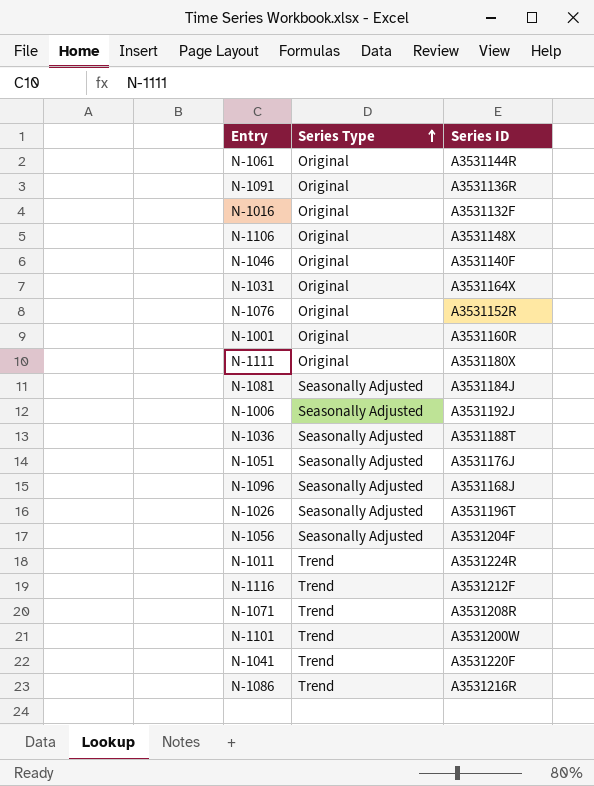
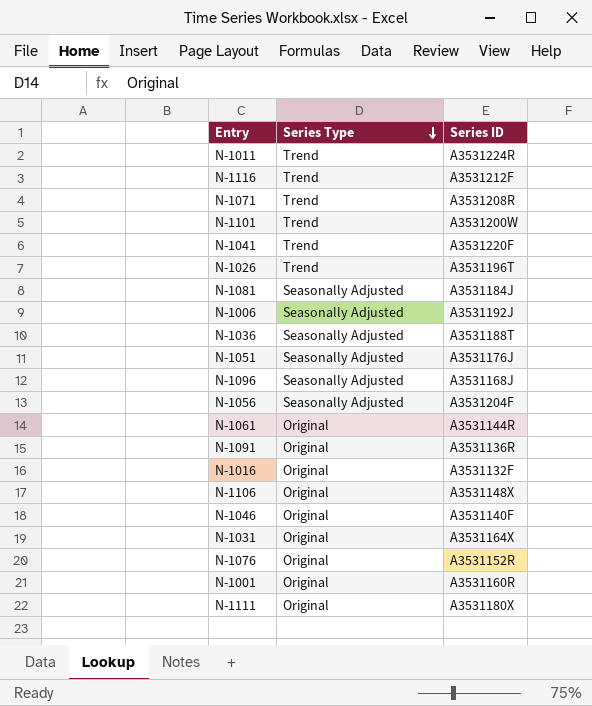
row order: Series Type ascending -> Series Type descending
row N-1086: Trend | A3531216R -> none
N-1026 | Series Type: Seasonally Adjusted -> Trend

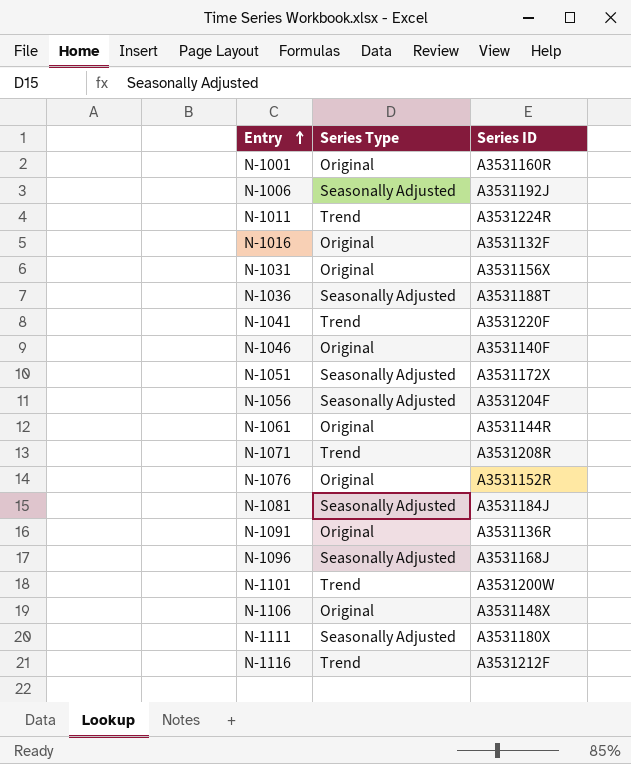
row order: Series Type descending -> Entry ascending
row N-1026: Trend | A3531196T -> none
N-1031 | Series ID: A3531164X -> A3531156X
N-1051 | Series ID: A3531176J -> A3531172X
N-1111 | Series Type: Original -> Seasonally Adjusted

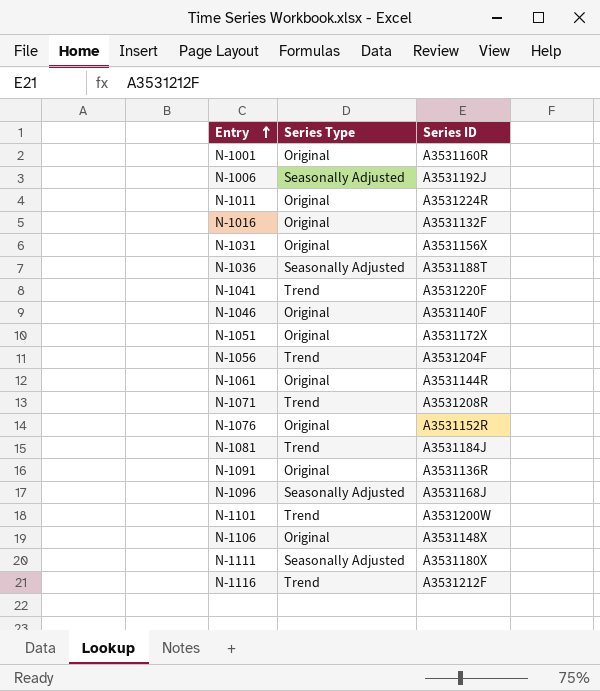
N-1011 | Series Type: Trend -> Original
N-1051 | Series Type: Seasonally Adjusted -> Original
N-1056 | Series Type: Seasonally Adjusted -> Trend
N-1081 | Series Type: Seasonally Adjusted -> Trend

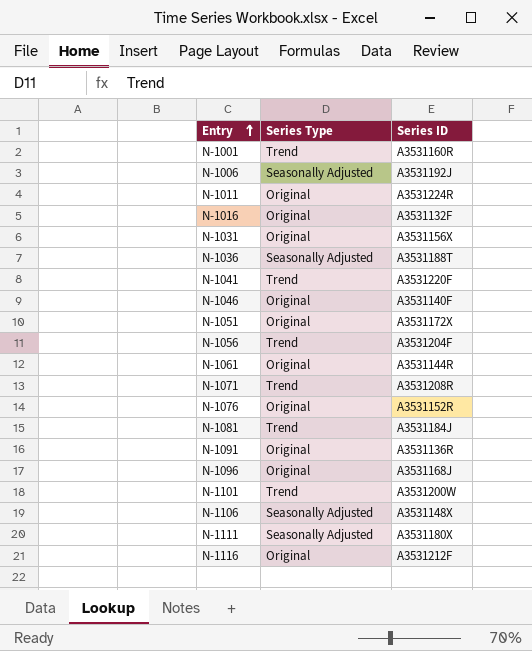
N-1001 | Series Type: Original -> Trend
N-1096 | Series Type: Seasonally Adjusted -> Original
N-1106 | Series Type: Original -> Seasonally Adjusted
N-1116 | Series Type: Trend -> Original

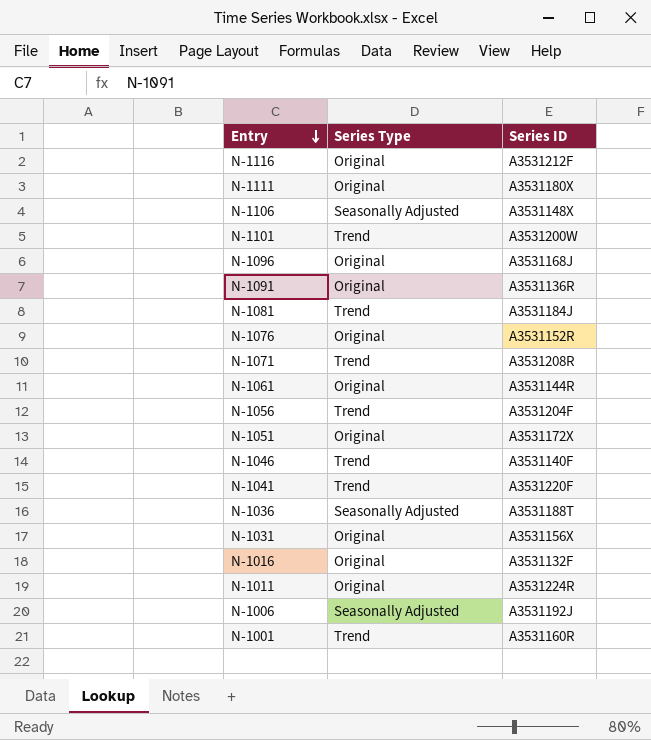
row order: Entry ascending -> Entry descending
N-1111 | Series Type: Seasonally Adjusted -> Original
N-1046 | Series Type: Original -> Trend

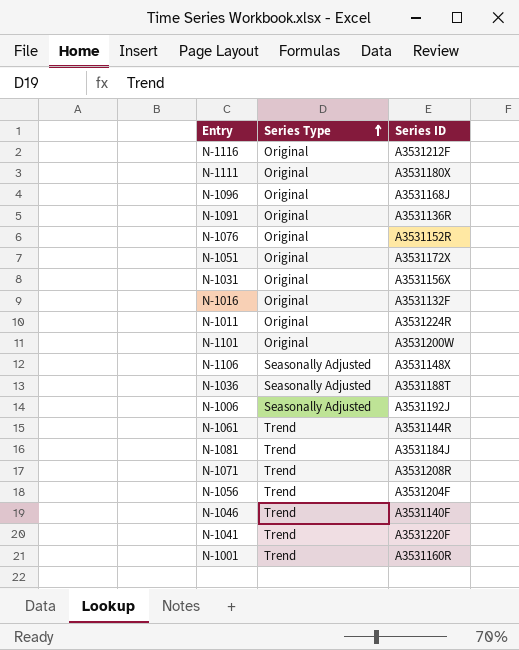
row order: Entry descending -> Series Type ascending
N-1101 | Series Type: Trend -> Original
N-1061 | Series Type: Original -> Trend

